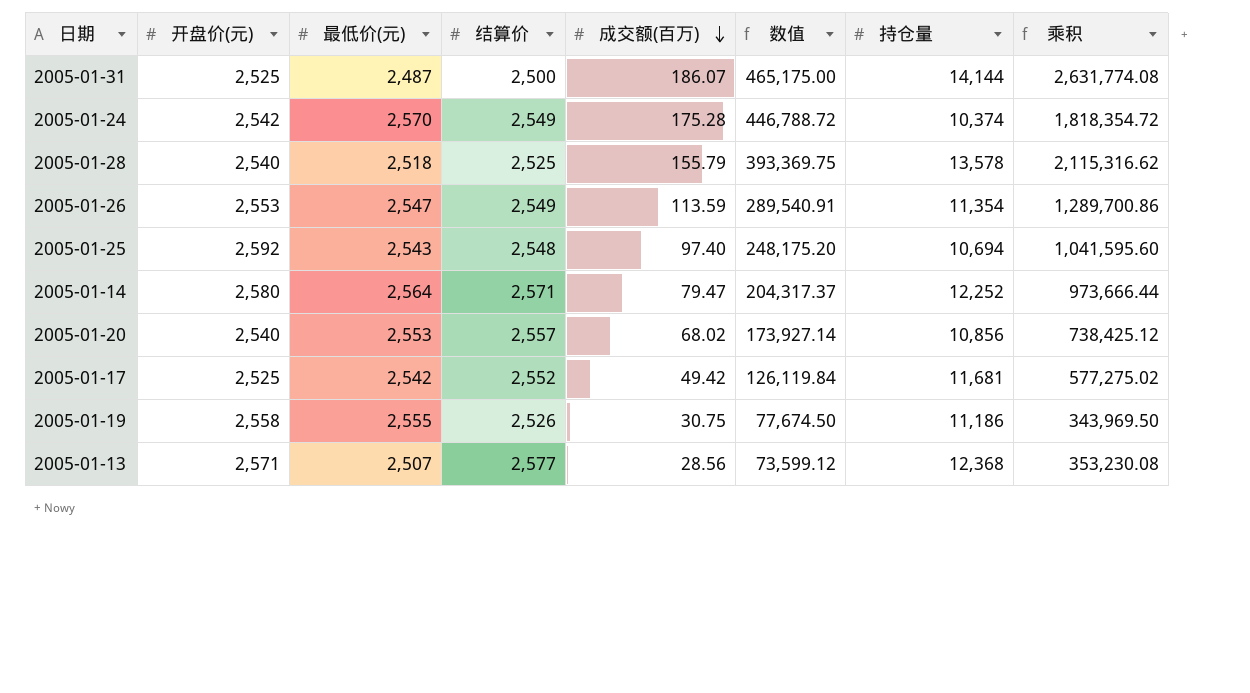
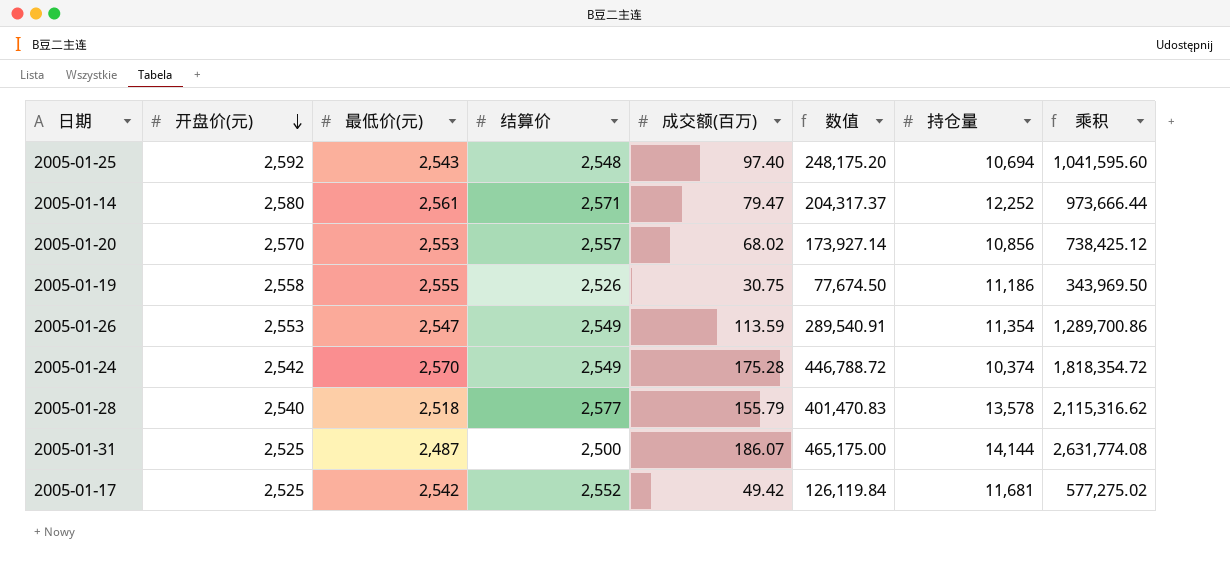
row order: 成交额(百万) descending -> 开盘价(元) descending
row 2005-01-13: 2,571 | 2,507 | 2,577 | 28.56 | 73,599.12 | 12,368 | 353,230.08 -> none
2005-01-14 | 最低价(元): 2,564 -> 2,561
2005-01-20 | 开盘价(元): 2,540 -> 2,570
2005-01-28 | 结算价: 2,525 -> 2,577
2005-01-28 | 数值: 393,369.75 -> 401,470.83

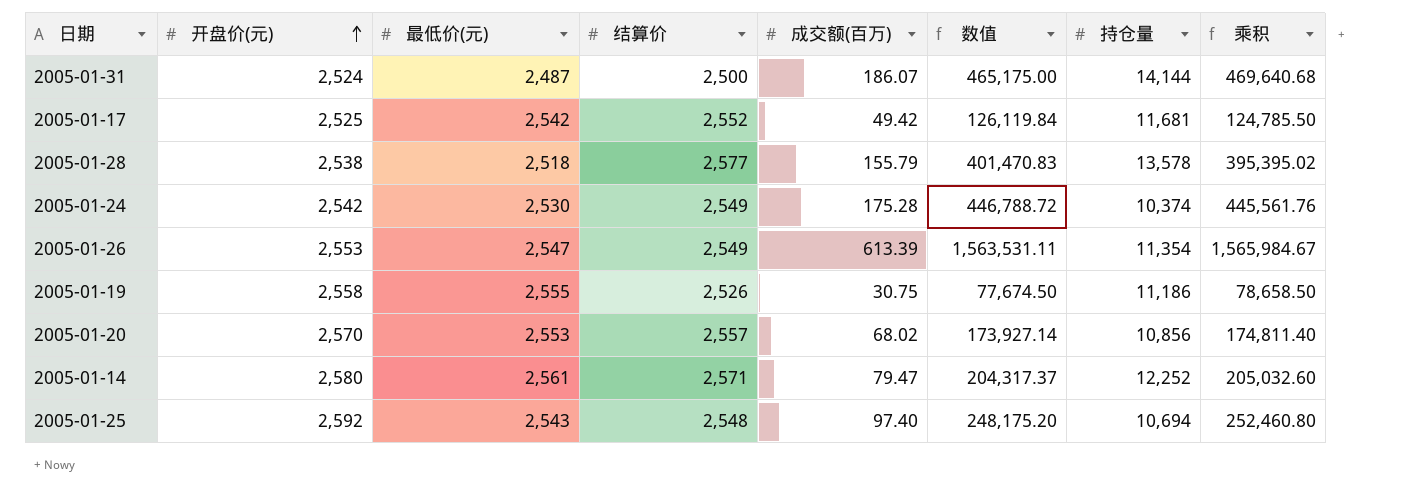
row order: 开盘价(元) descending -> 开盘价(元) ascending
column 乘积 | formula: [成交额(百万)] * [持仓量] -> [开盘价(元)] * [成交额(百万)]
2005-01-31 | 开盘价(元): 2,525 -> 2,524
2005-01-28 | 开盘价(元): 2,540 -> 2,538
2005-01-24 | 最低价(元): 2,570 -> 2,530
2005-01-26 | 成交额(百万): 113.59 -> 613.39
2005-01-26 | 数值: 289,540.91 -> 1,563,531.11

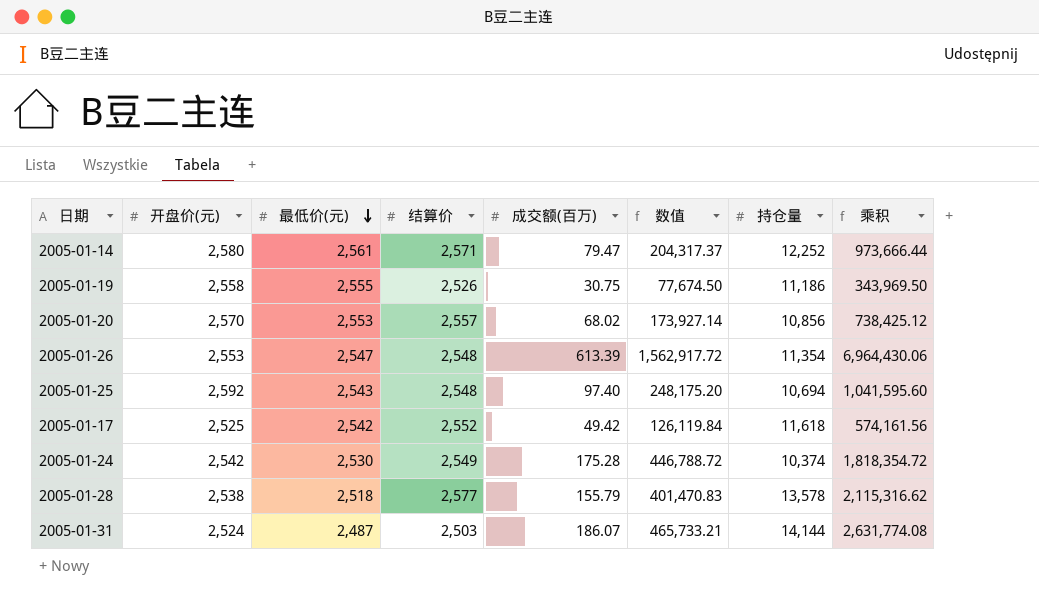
row order: 开盘价(元) ascending -> 最低价(元) descending
column 乘积 | formula: [开盘价(元)] * [成交额(百万)] -> [成交额(百万)] * [持仓量]
2005-01-26 | 结算价: 2,549 -> 2,548
2005-01-26 | 数值: 1,563,531.11 -> 1,562,917.72
2005-01-17 | 持仓量: 11,681 -> 11,618
2005-01-31 | 结算价: 2,500 -> 2,503
2005-01-31 | 数值: 465,175.00 -> 465,733.21

